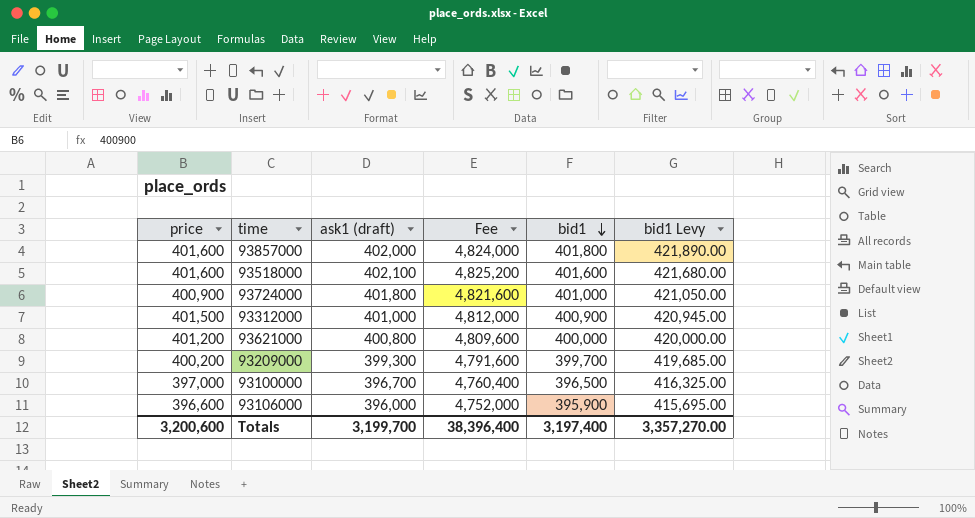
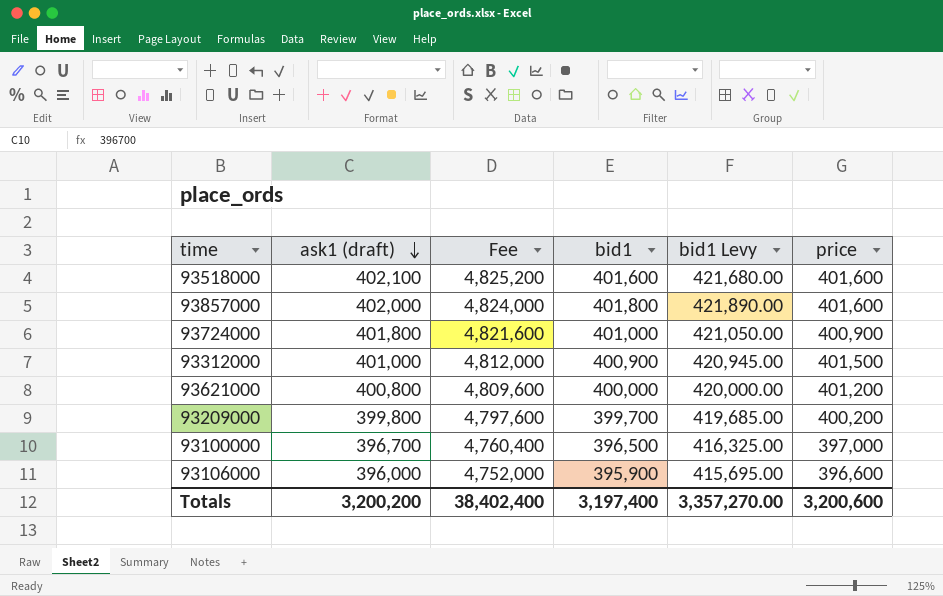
row order: bid1 descending -> ask1 (draft) descending
column price | position: 1 -> 6
93209000 | ask1 (draft): 399,300 -> 399,800
93209000 | Fee: 4,791,600 -> 4,797,600
Totals | ask1 (draft): 3,199,700 -> 3,200,200
Totals | Fee: 38,396,400 -> 38,402,400

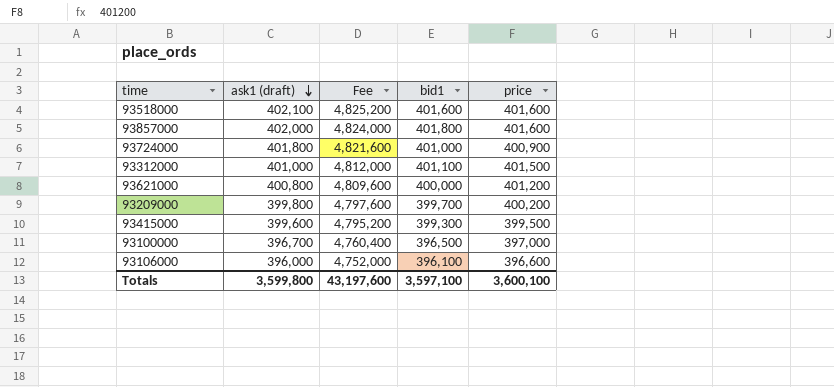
column bid1 Levy | formula: [bid1] * 1.05 -> none
93312000 | bid1: 400,900 -> 401,100
row 93415000: none -> 399,600 | 4,795,200 | 399,300 | 399,500
93106000 | bid1: 395,900 -> 396,100
Totals | ask1 (draft): 3,200,200 -> 3,599,800
Totals | Fee: 38,402,400 -> 43,197,600
Totals | bid1: 3,197,400 -> 3,597,100
Totals | price: 3,200,600 -> 3,600,100

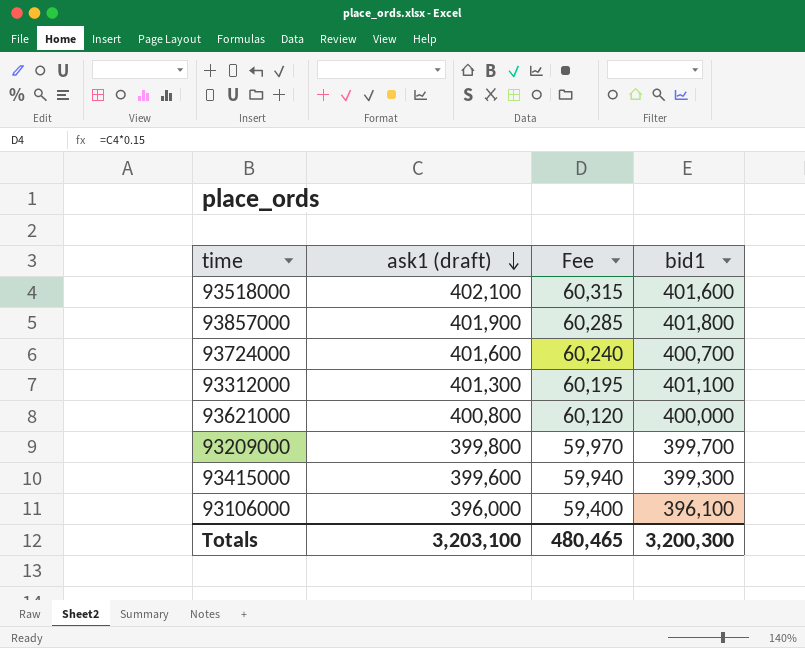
column price | position: 5 -> none
column Fee | formula: [ask1 (draft)] * 12 -> [ask1 (draft)] * 0.15
row 93100000: 396,700 | 4,760,400 | 396,500 | 397,000 -> none
93857000 | ask1 (draft): 402,000 -> 401,900
93724000 | ask1 (draft): 401,800 -> 401,600
93724000 | bid1: 401,000 -> 400,700
93312000 | ask1 (draft): 401,000 -> 401,300
Totals | ask1 (draft): 3,599,800 -> 3,203,100
Totals | Fee: 43,197,600 -> 480,465
Totals | bid1: 3,597,100 -> 3,200,300

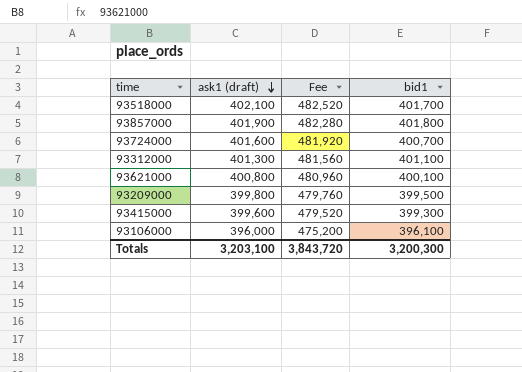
column Fee | formula: [ask1 (draft)] * 0.15 -> [ask1 (draft)] * 1.2
93518000 | bid1: 401,600 -> 401,700
93621000 | bid1: 400,000 -> 400,100
93209000 | bid1: 399,700 -> 399,500
Totals | Fee: 480,465 -> 3,843,720

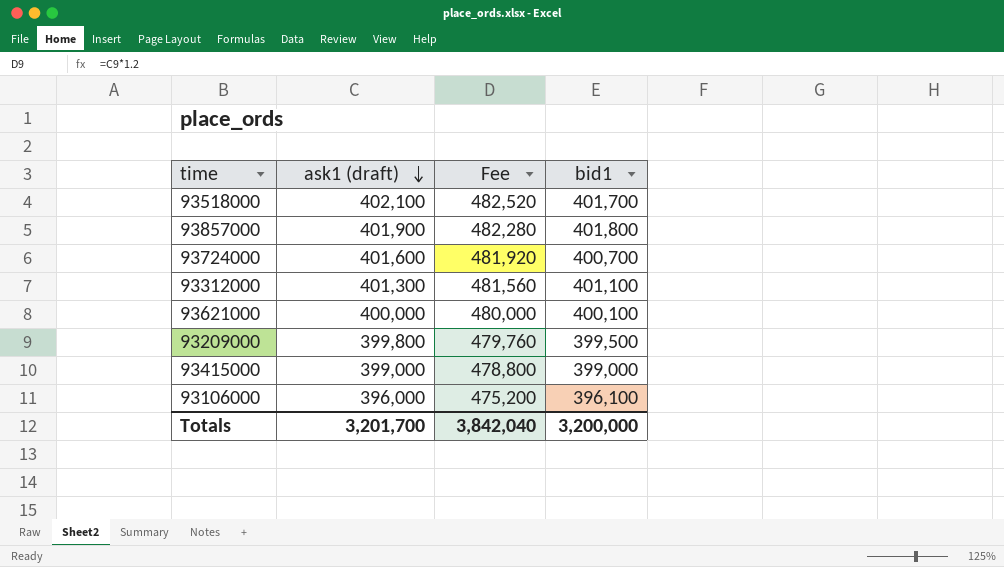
93621000 | ask1 (draft): 400,800 -> 400,000
93621000 | Fee: 480,960 -> 480,000
93415000 | ask1 (draft): 399,600 -> 399,000
93415000 | Fee: 479,520 -> 478,800
93415000 | bid1: 399,300 -> 399,000
Totals | ask1 (draft): 3,203,100 -> 3,201,700
Totals | Fee: 3,843,720 -> 3,842,040
Totals | bid1: 3,200,300 -> 3,200,000

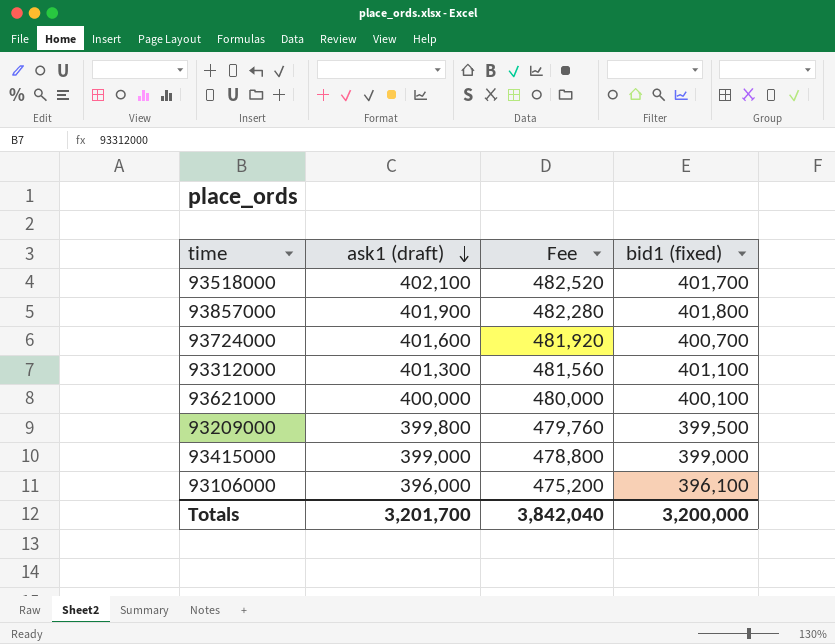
column name: bid1 -> bid1 (fixed)

